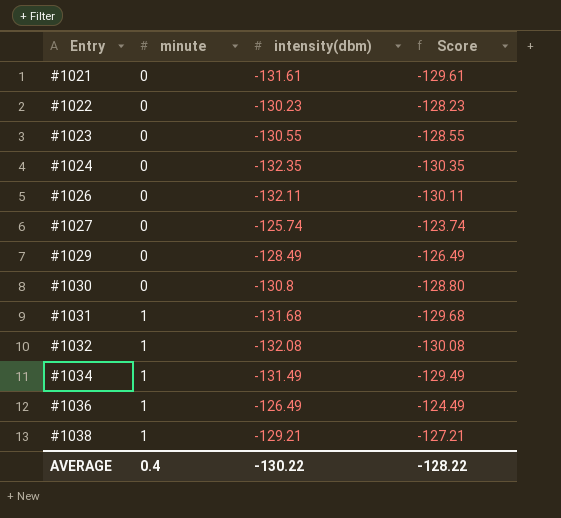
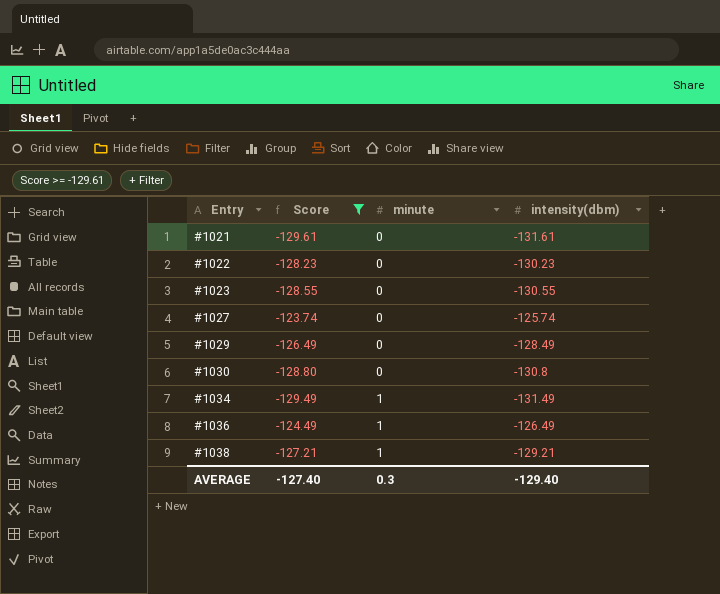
filter: none -> Score >= -129.61
column Score | position: 4 -> 2
AVERAGE | Score: -128.22 -> -127.40
AVERAGE | minute: 0.4 -> 0.3
AVERAGE | intensity(dbm): -130.22 -> -129.40

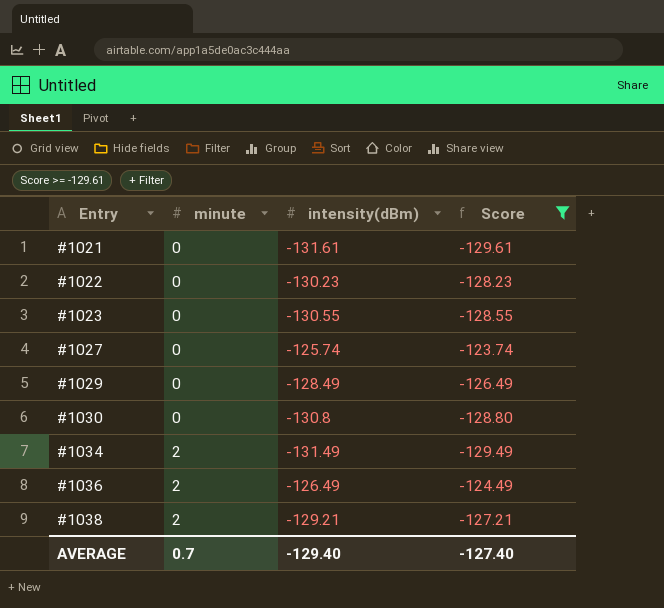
column name: intensity(dbm) -> intensity(dBm)
column Score | position: 2 -> 4
#1034 | minute: 1 -> 2
#1036 | minute: 1 -> 2
#1038 | minute: 1 -> 2
AVERAGE | minute: 0.3 -> 0.7

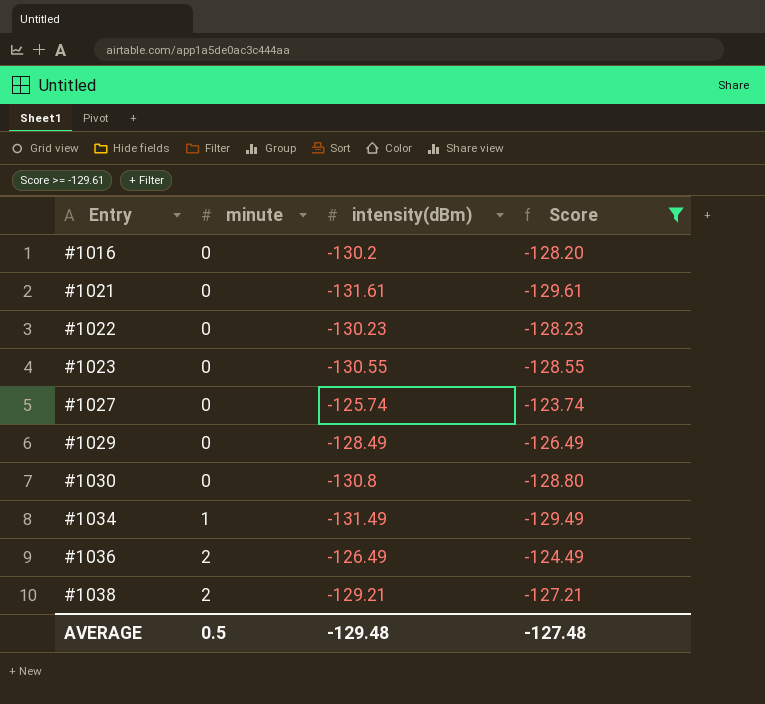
row #1016: none -> 0 | -130.2 | -128.20
#1034 | minute: 2 -> 1
AVERAGE | minute: 0.7 -> 0.5
AVERAGE | intensity(dBm): -129.40 -> -129.48
AVERAGE | Score: -127.40 -> -127.48

